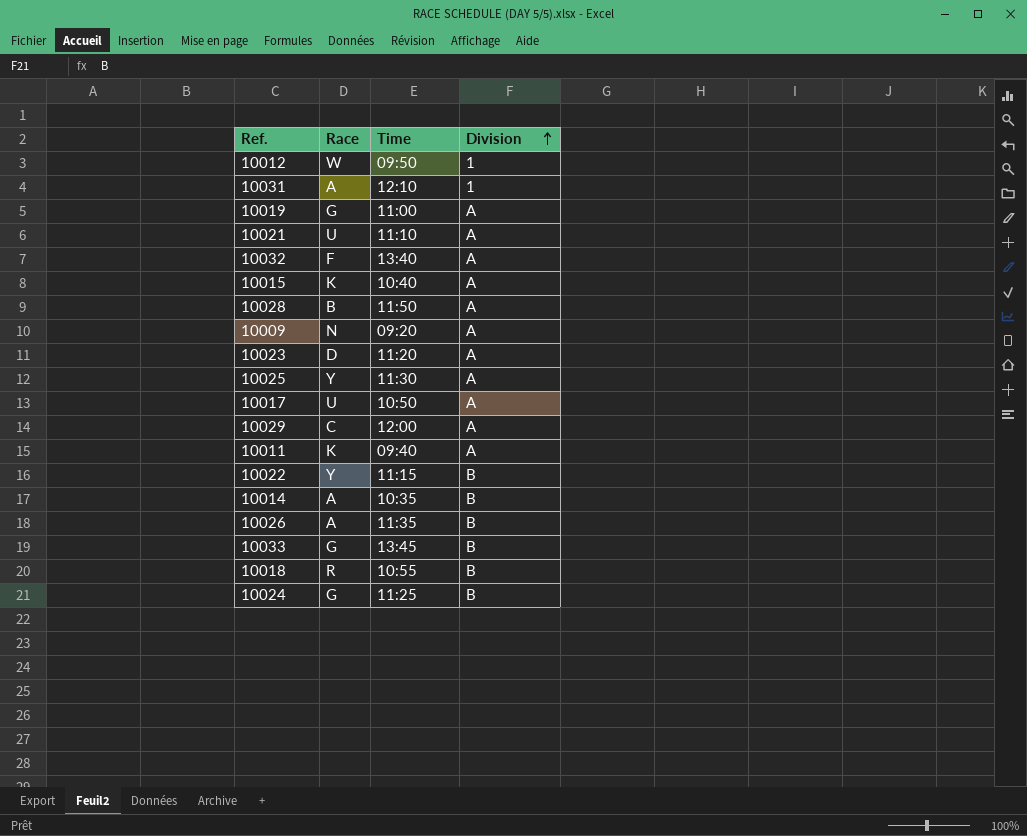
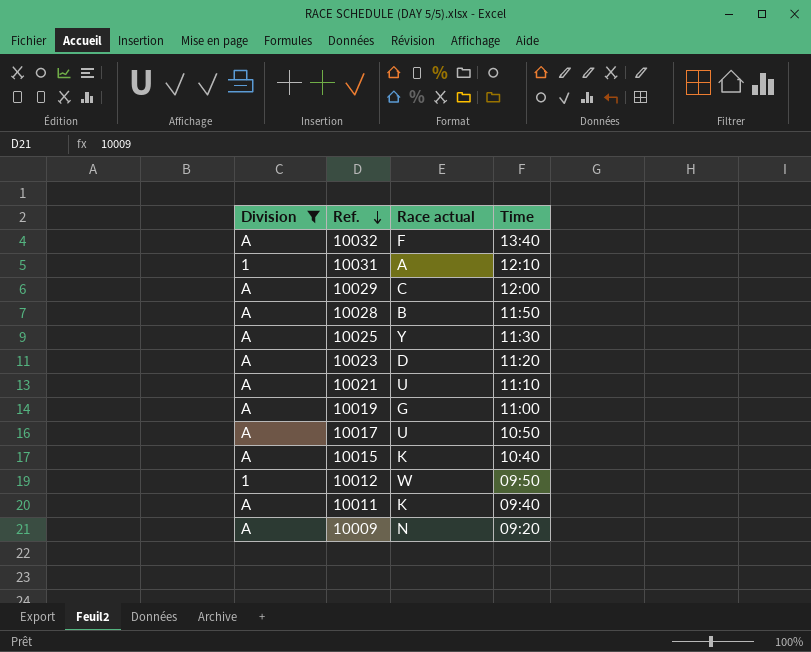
filter: none -> Division != B
row order: Division ascending -> Ref. descending
column Division | position: 4 -> 1
column name: Race -> Race actual

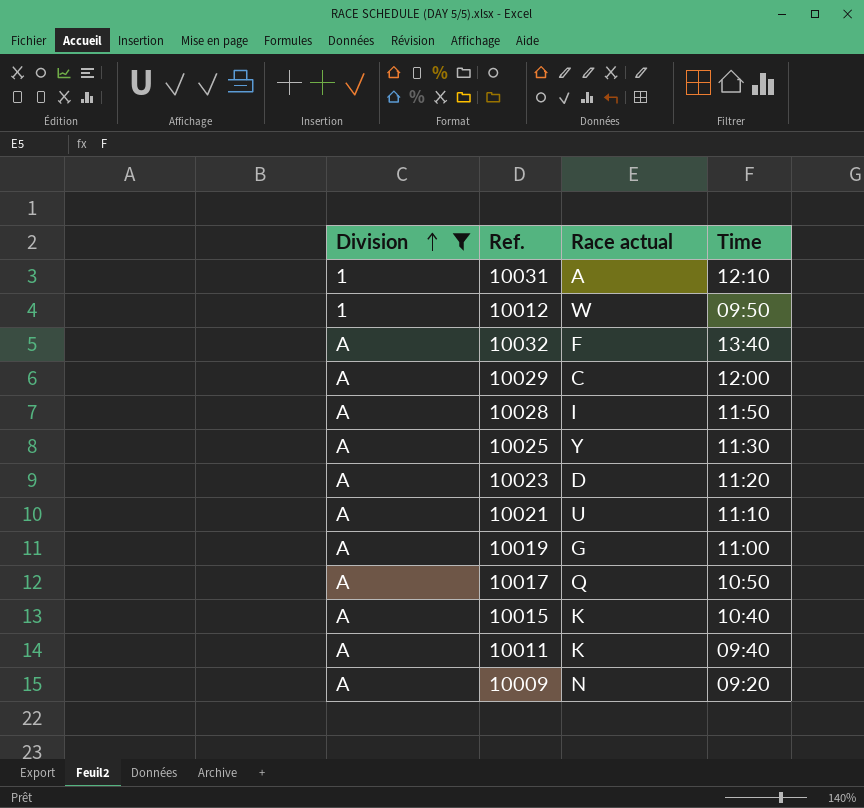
row order: Ref. descending -> Division ascending
10028 | Race actual: B -> I
10017 | Race actual: U -> Q

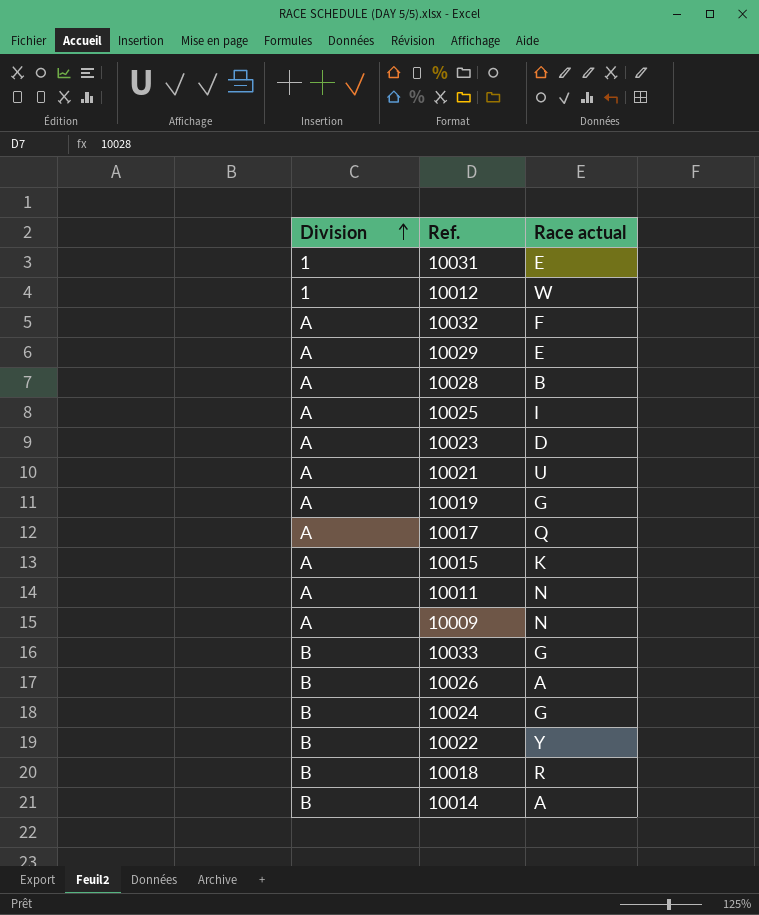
filter: Division != B -> none
column Time | position: 4 -> none
10031 | Race actual: A -> E
10029 | Race actual: C -> E
10028 | Race actual: I -> B
10025 | Race actual: Y -> I
10011 | Race actual: K -> N

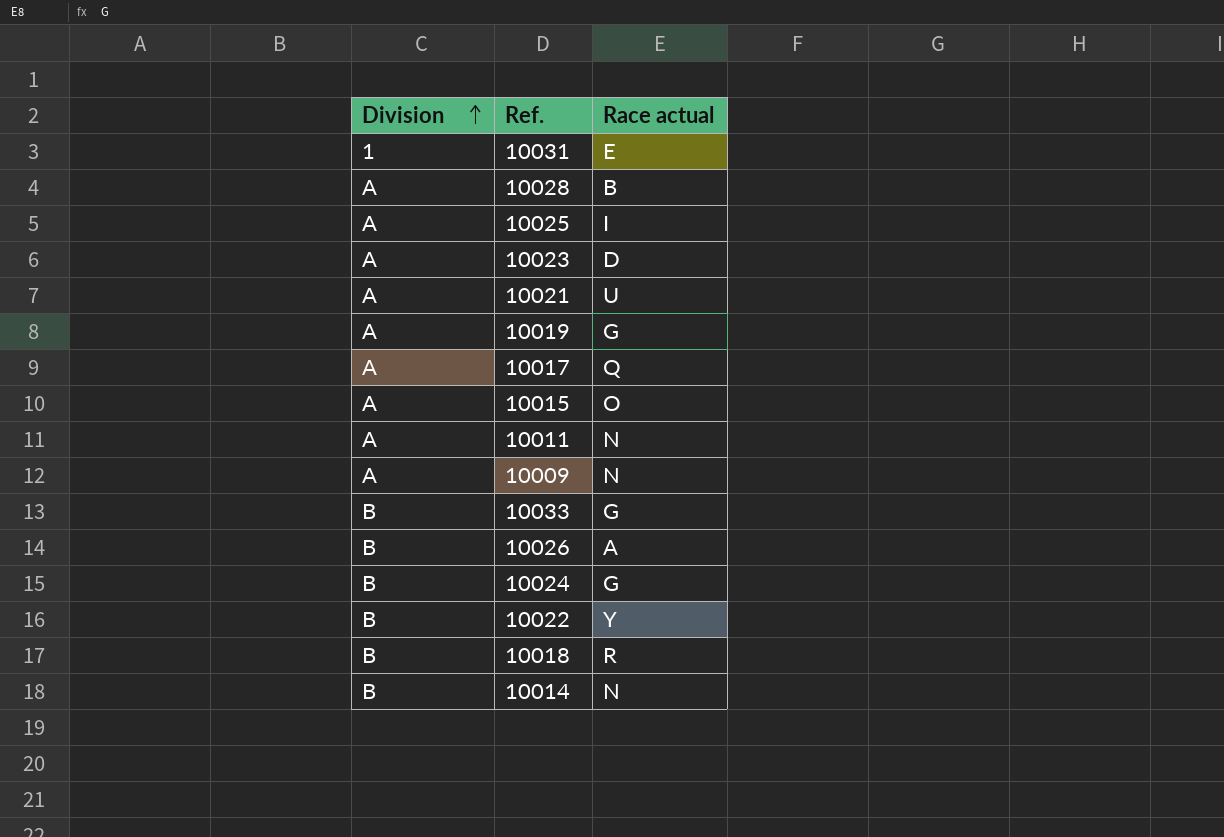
row 10012: 1 | W -> none
row 10032: A | F -> none
row 10029: A | E -> none
10015 | Race actual: K -> O
10014 | Race actual: A -> N

